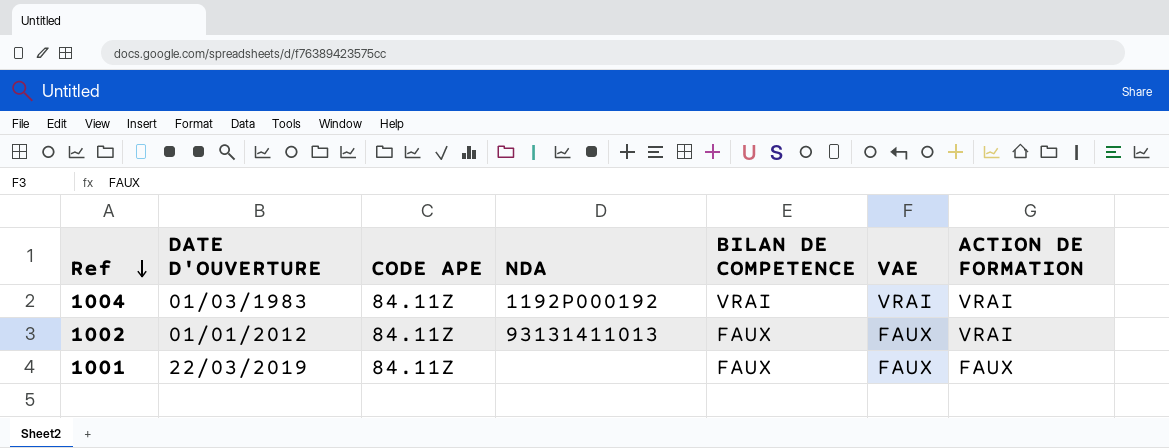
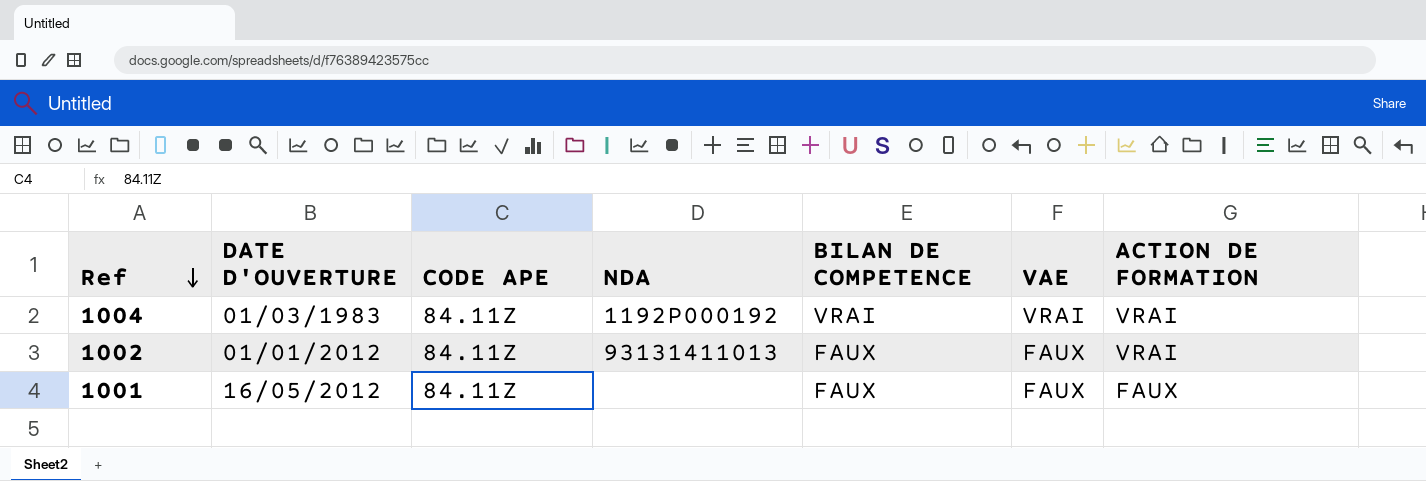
1001 | DATE D'OUVERTURE: 22/03/2019 -> 16/05/2012

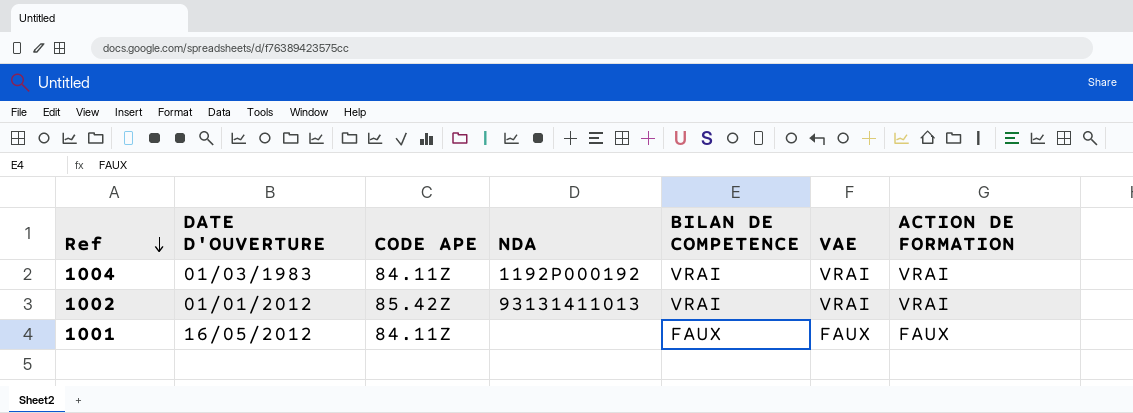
1002 | CODE APE: 84.11Z -> 85.42Z
1002 | BILAN DE COMPETENCE: FAUX -> VRAI
1002 | VAE: FAUX -> VRAI

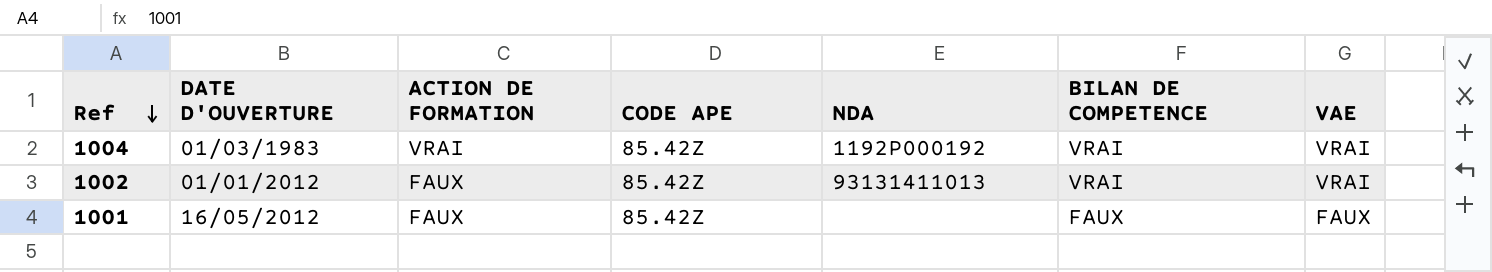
column ACTION DE FORMATION | position: 7 -> 3
1004 | CODE APE: 84.11Z -> 85.42Z
1002 | ACTION DE FORMATION: VRAI -> FAUX
1001 | CODE APE: 84.11Z -> 85.42Z

